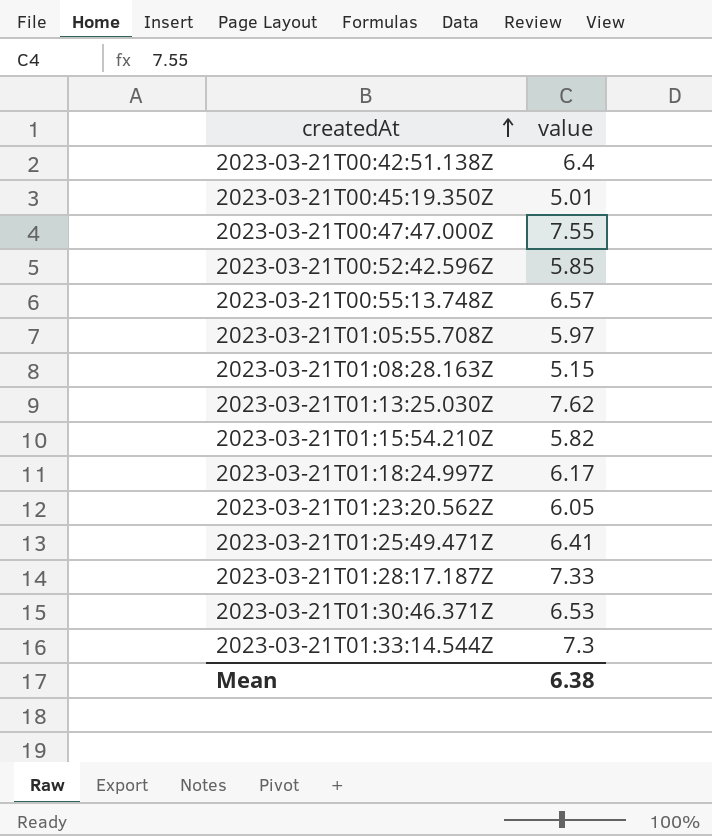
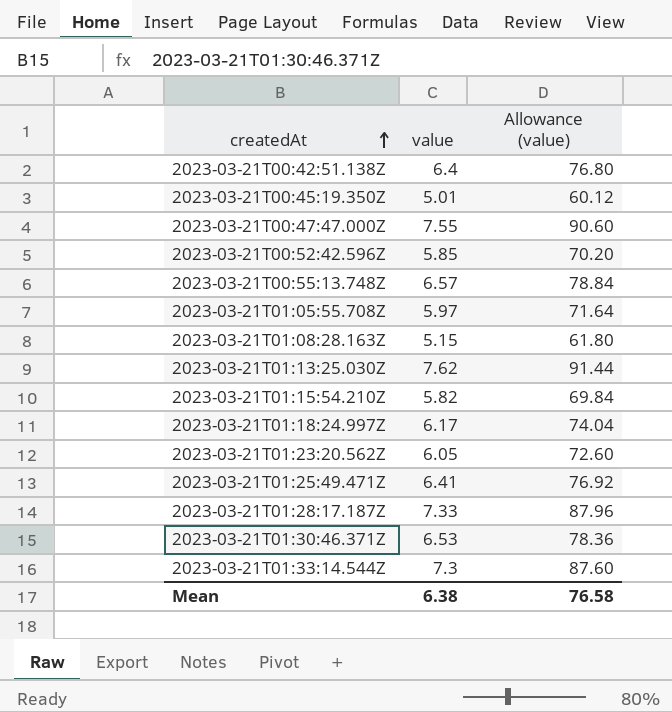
column Allowance (value) | formula: none -> [value] * 12

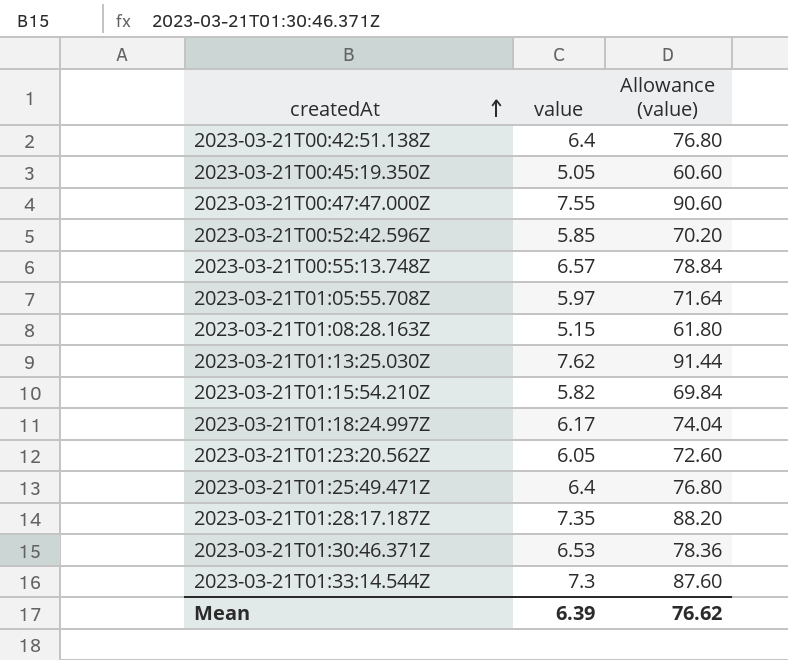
2023-03-21T00:45:19.350Z | value: 5.01 -> 5.05
2023-03-21T00:45:19.350Z | Allowance (value): 60.12 -> 60.60
2023-03-21T01:25:49.471Z | value: 6.41 -> 6.4
2023-03-21T01:25:49.471Z | Allowance (value): 76.92 -> 76.80
2023-03-21T01:28:17.187Z | value: 7.33 -> 7.35
2023-03-21T01:28:17.187Z | Allowance (value): 87.96 -> 88.20
Mean | value: 6.38 -> 6.39
Mean | Allowance (value): 76.58 -> 76.62

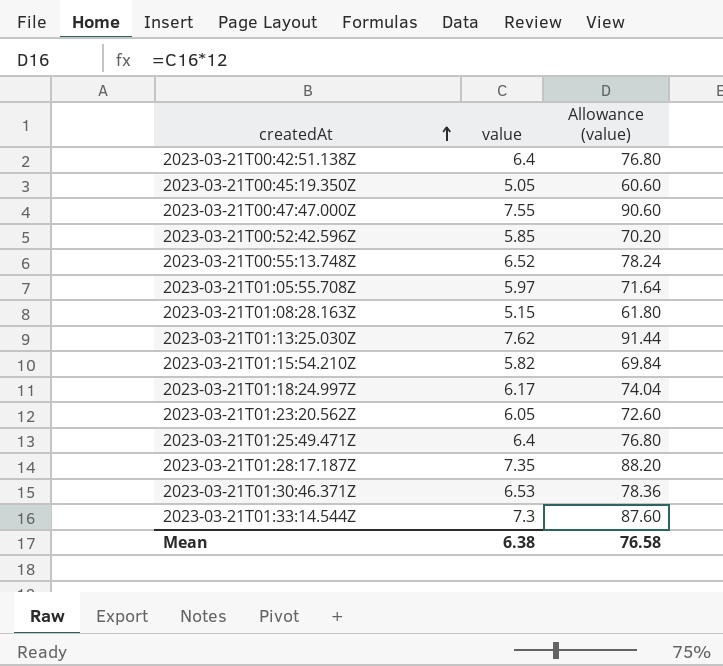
2023-03-21T00:55:13.748Z | value: 6.57 -> 6.52
2023-03-21T00:55:13.748Z | Allowance (value): 78.84 -> 78.24
Mean | value: 6.39 -> 6.38
Mean | Allowance (value): 76.62 -> 76.58

